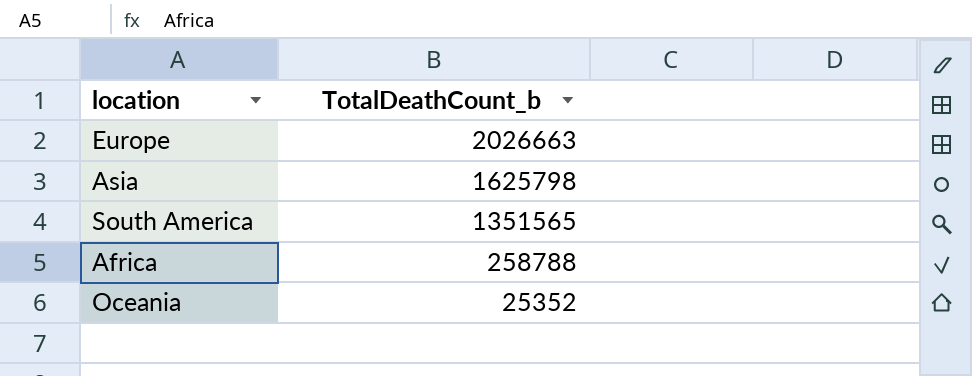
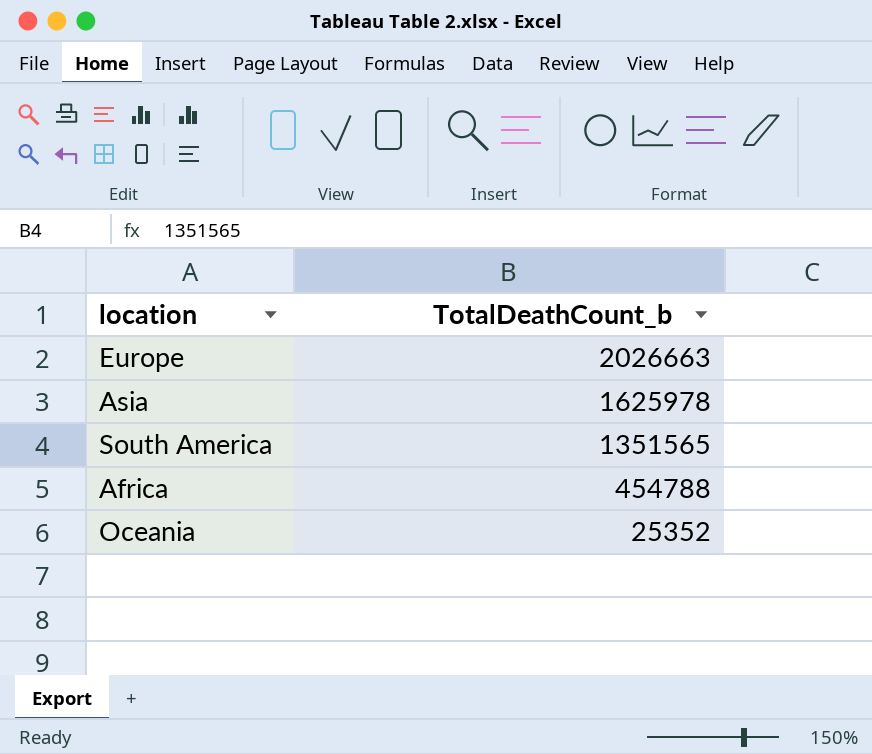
Asia | TotalDeathCount_b: 1625798 -> 1625978
Africa | TotalDeathCount_b: 258788 -> 454788

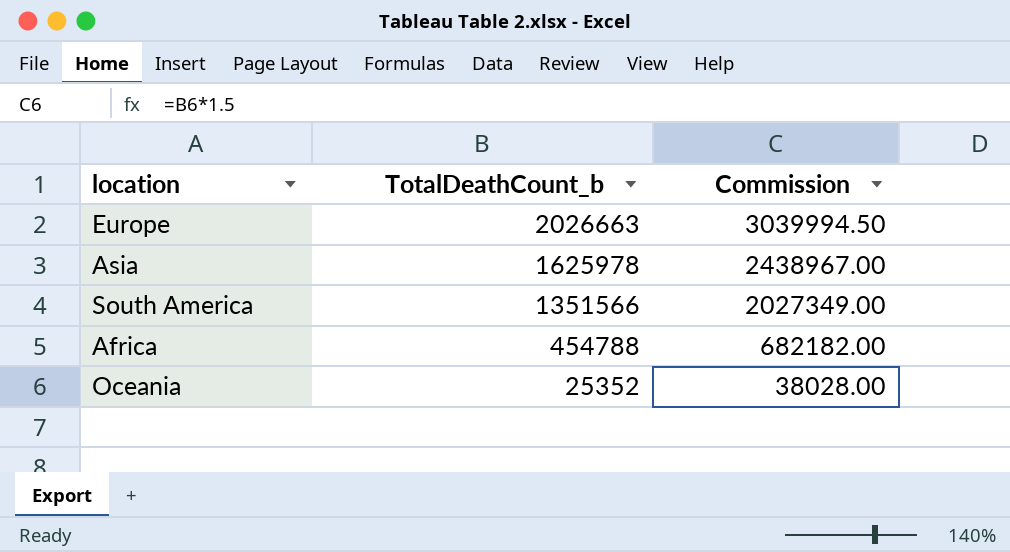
column Commission | formula: none -> [TotalDeathCount_b] * 1.5
South America | TotalDeathCount_b: 1351565 -> 1351566

